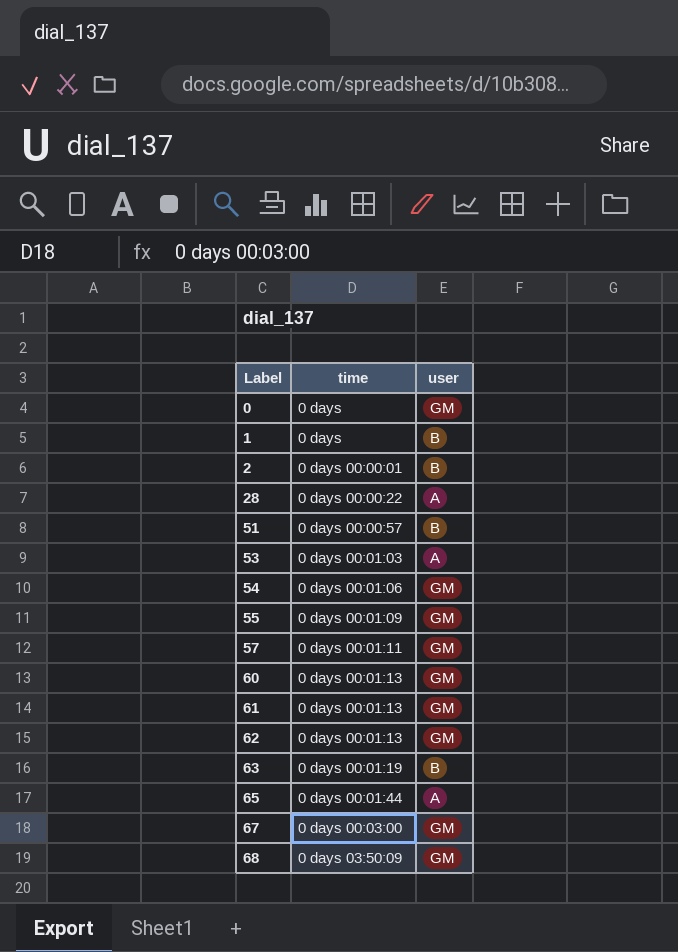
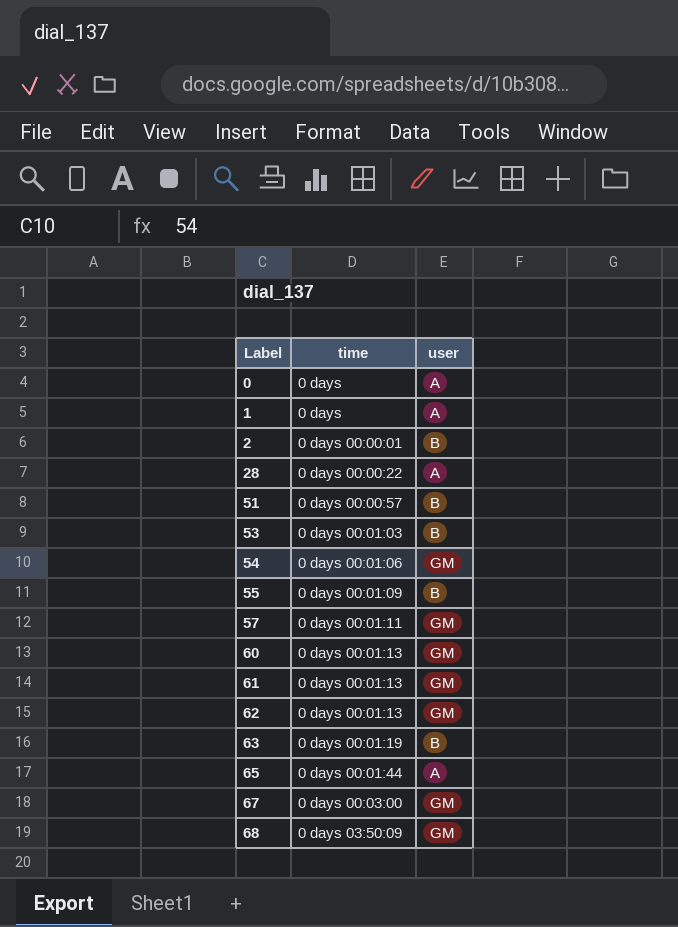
0 | user: GM -> A
1 | user: B -> A
53 | user: A -> B
55 | user: GM -> B

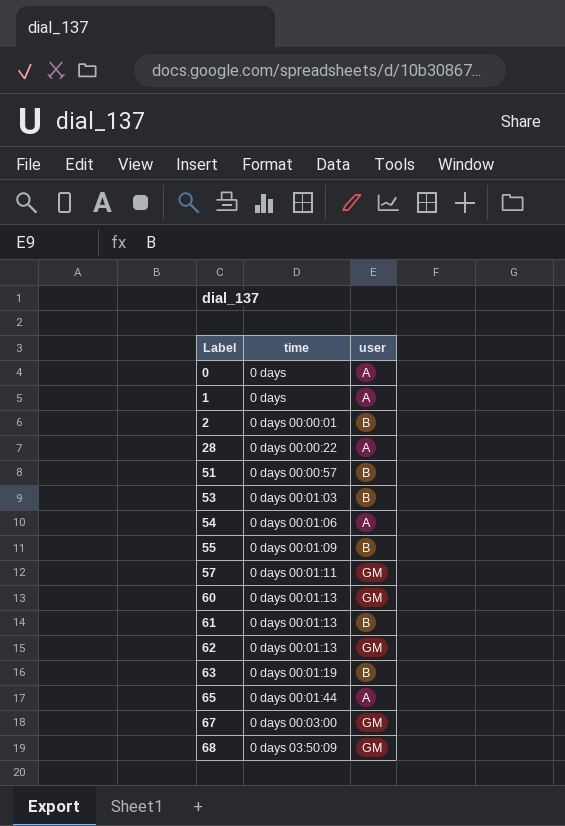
54 | user: GM -> A
61 | user: GM -> B

